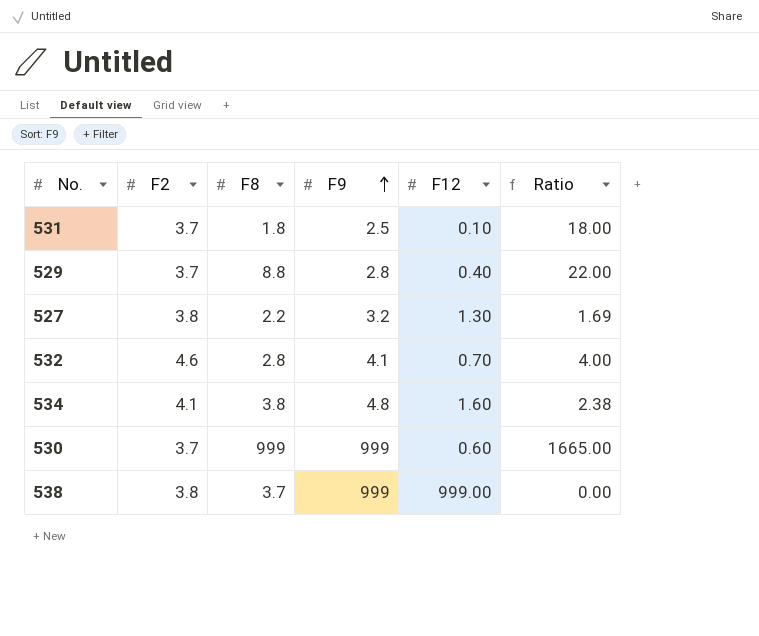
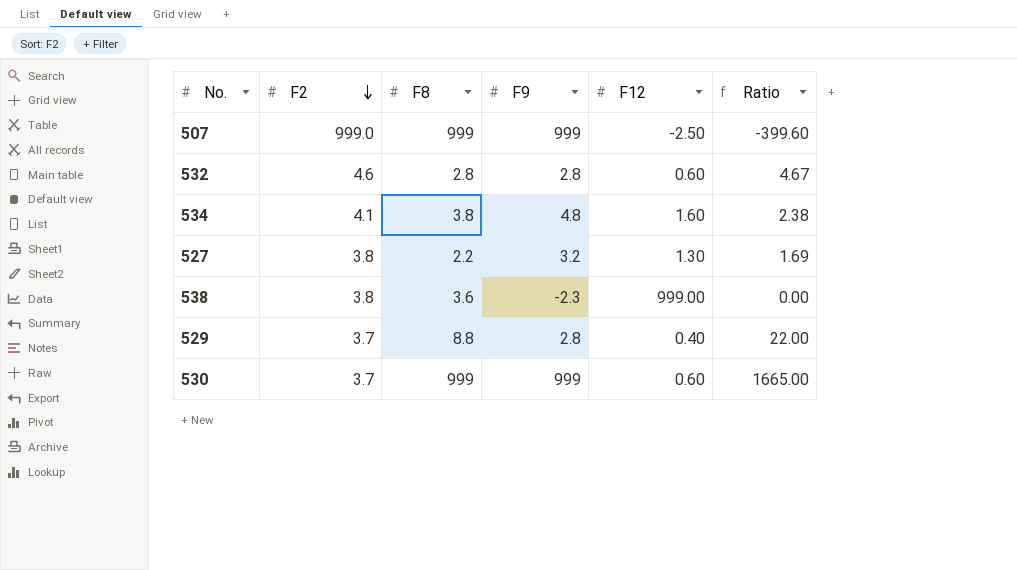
row order: F9 ascending -> F2 descending
row 531: 3.7 | 1.8 | 2.5 | 0.10 | 18.00 -> none
row 507: none -> 999.0 | 999 | 999 | -2.50 | -399.60
532 | F9: 4.1 -> 2.8
532 | F12: 0.70 -> 0.60
532 | Ratio: 4.00 -> 4.67
538 | F8: 3.7 -> 3.6
538 | F9: 999 -> -2.3

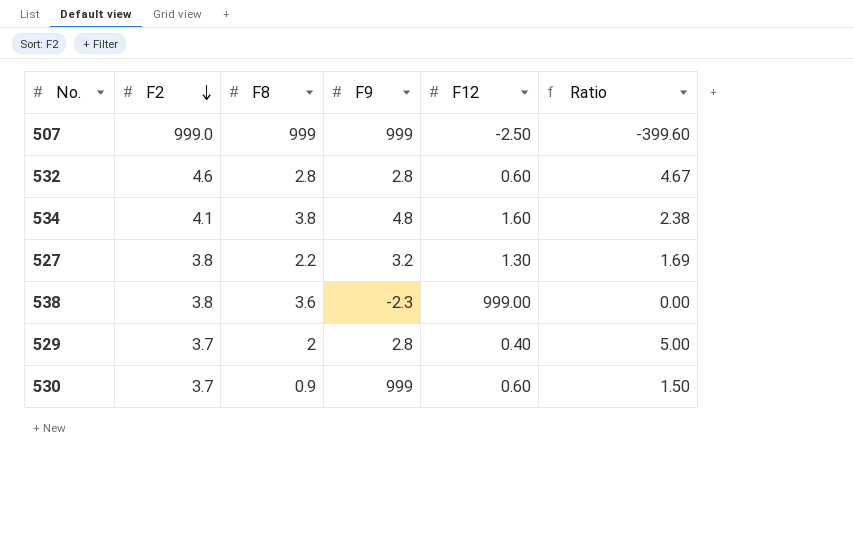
529 | F8: 8.8 -> 2
529 | Ratio: 22.00 -> 5.00
530 | F8: 999 -> 0.9
530 | Ratio: 1665.00 -> 1.50

